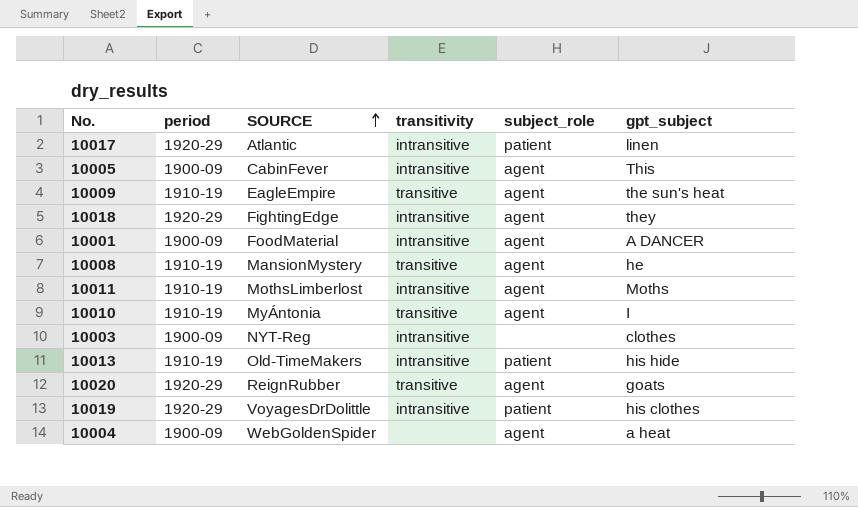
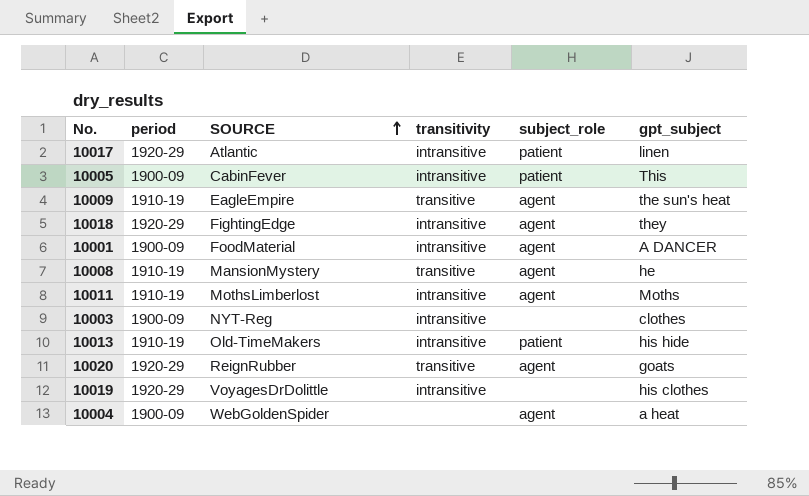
row 10010: 1910-19 | MyÁntonia | transitive | agent | I -> none
10005 | subject_role: agent -> patient
10019 | subject_role: patient -> none

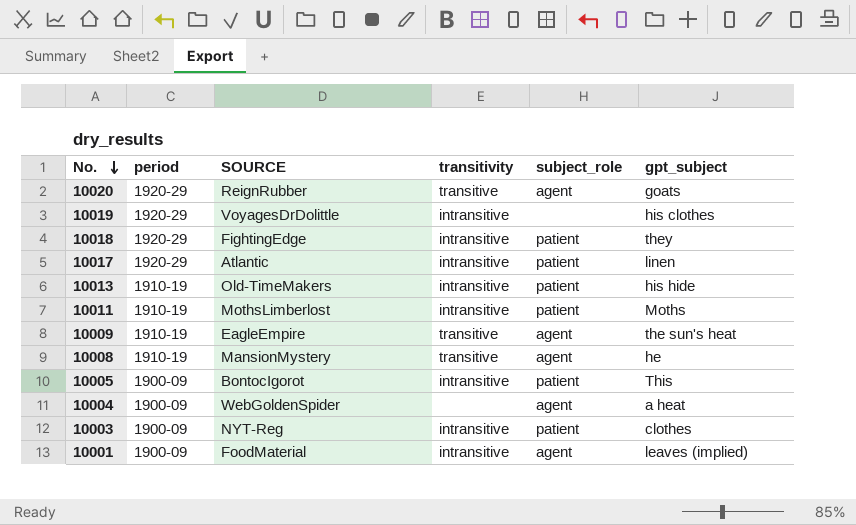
row order: SOURCE ascending -> No. descending
10018 | subject_role: agent -> patient
10011 | subject_role: agent -> patient
10005 | SOURCE: CabinFever -> BontocIgorot
10003 | subject_role: none -> patient
10001 | gpt_subject: A DANCER -> leaves (implied)

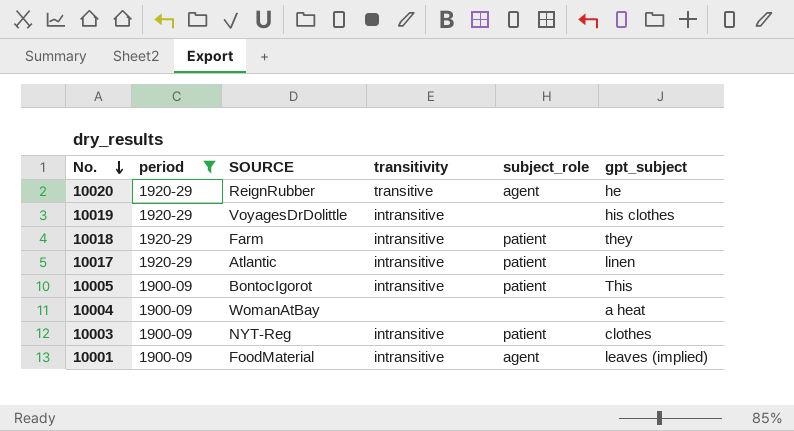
filter: none -> period != 1910-19
10020 | gpt_subject: goats -> he
10018 | SOURCE: FightingEdge -> Farm
10004 | SOURCE: WebGoldenSpider -> WomanAtBay
10004 | subject_role: agent -> none

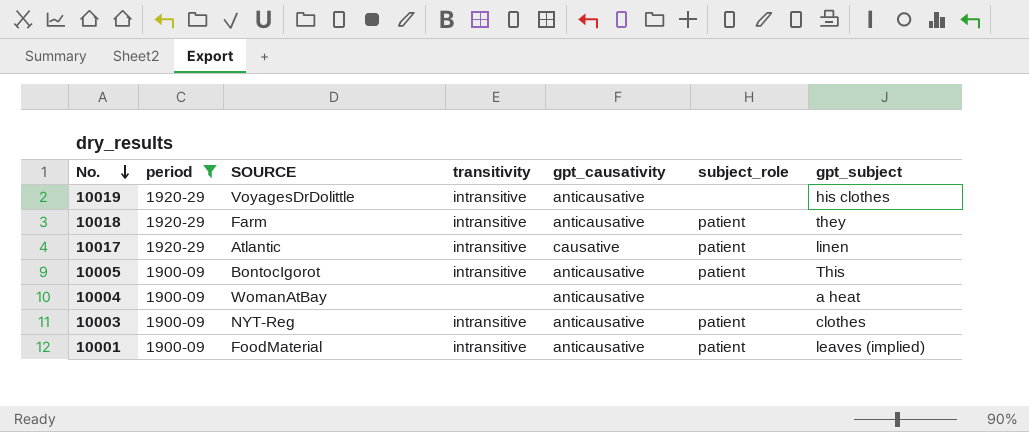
column gpt_causativity | position: none -> 5
row 10020: 1920-29 | ReignRubber | transitive | agent | he -> none
10001 | subject_role: agent -> patient

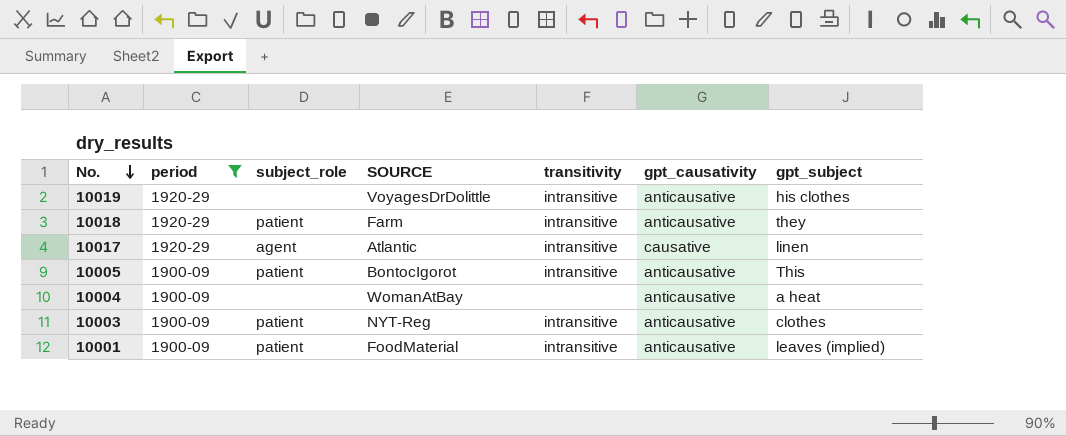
column subject_role | position: 6 -> 3
10017 | subject_role: patient -> agent

